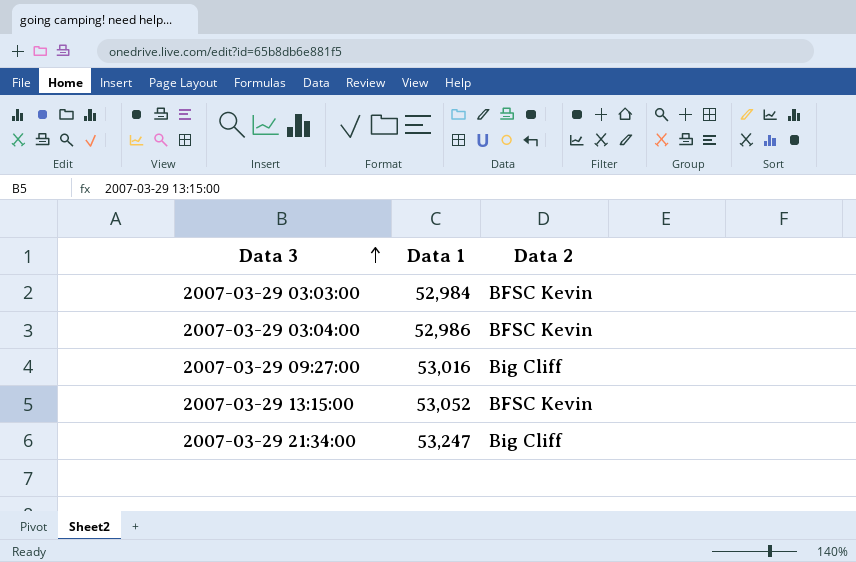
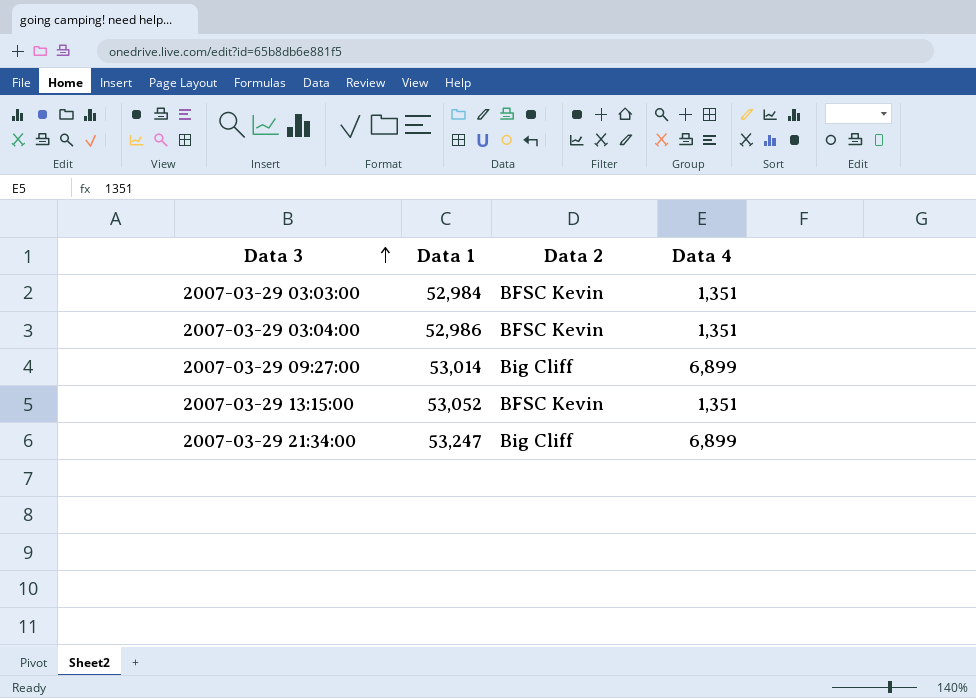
column Data 4 | position: none -> 4
2007-03-29 09:27:00 | Data 1: 53,016 -> 53,014

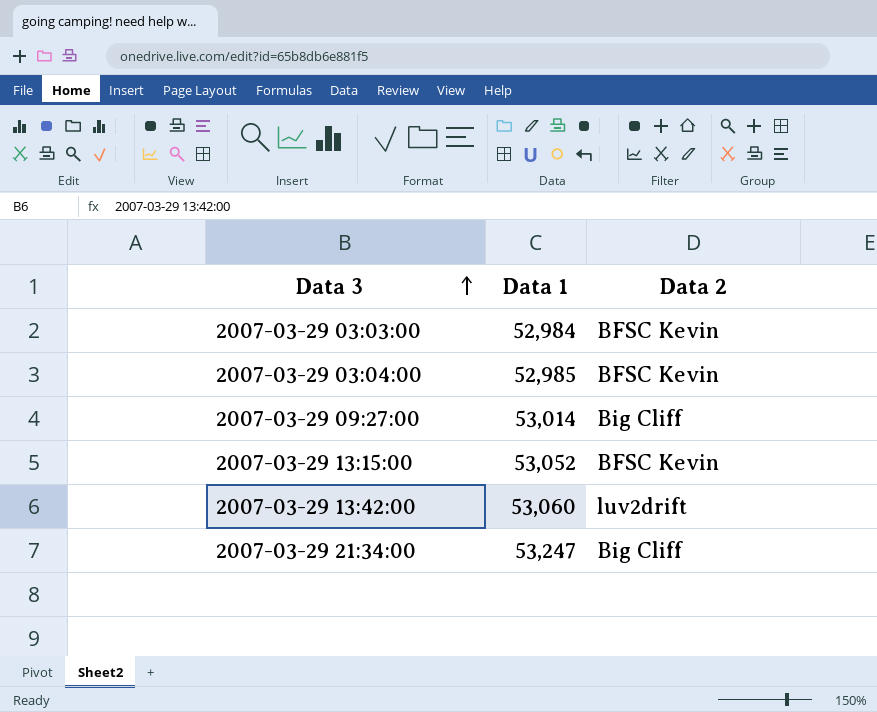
column Data 4 | position: 4 -> none
2007-03-29 03:04:00 | Data 1: 52,986 -> 52,985
row 2007-03-29 13:42:00: none -> 53,060 | luv2drift

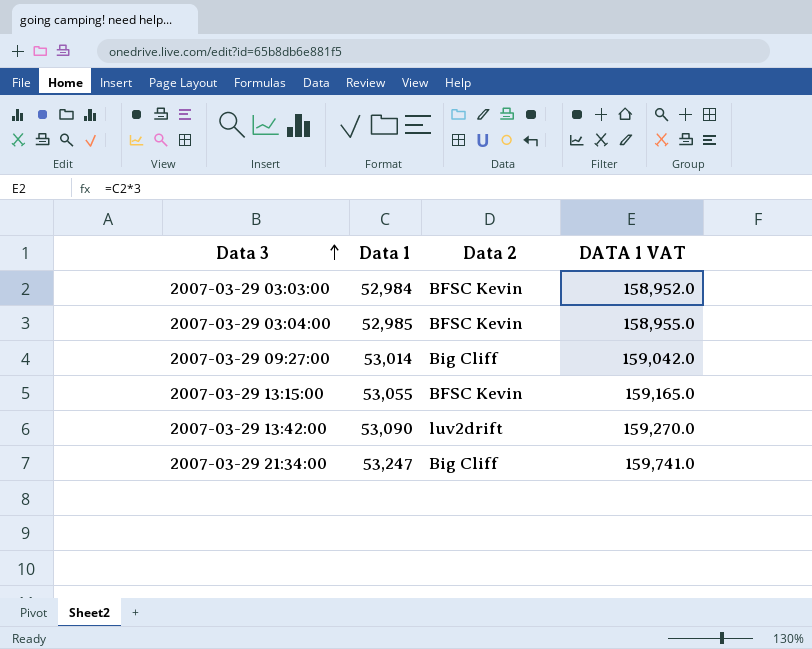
column DATA 1 VAT | formula: none -> [Data 1] * 3
2007-03-29 13:15:00 | Data 1: 53,052 -> 53,055
2007-03-29 13:42:00 | Data 1: 53,060 -> 53,090

